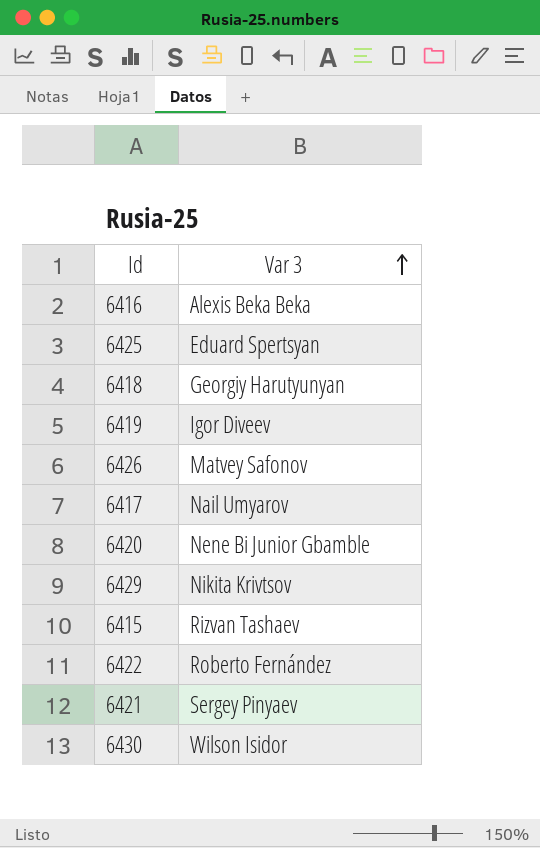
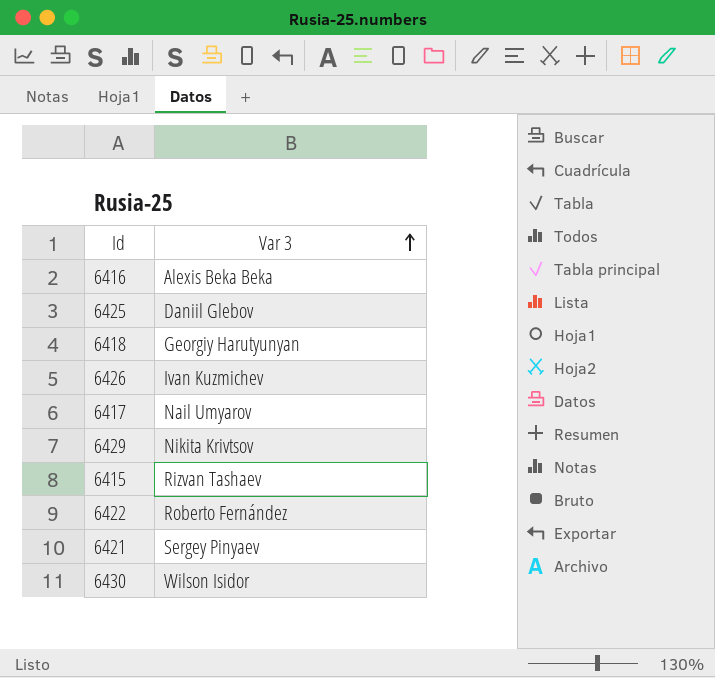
row 6419: Igor Diveev -> none
row 6420: Nene Bi Junior Gbamble -> none
6425 | Var 3: Eduard Spertsyan -> Daniil Glebov
6426 | Var 3: Matvey Safonov -> Ivan Kuzmichev

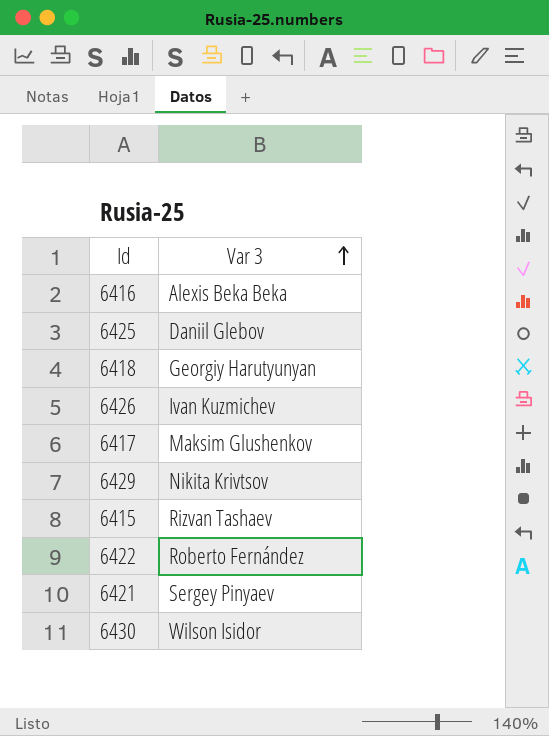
6417 | Var 3: Nail Umyarov -> Maksim Glushenkov

